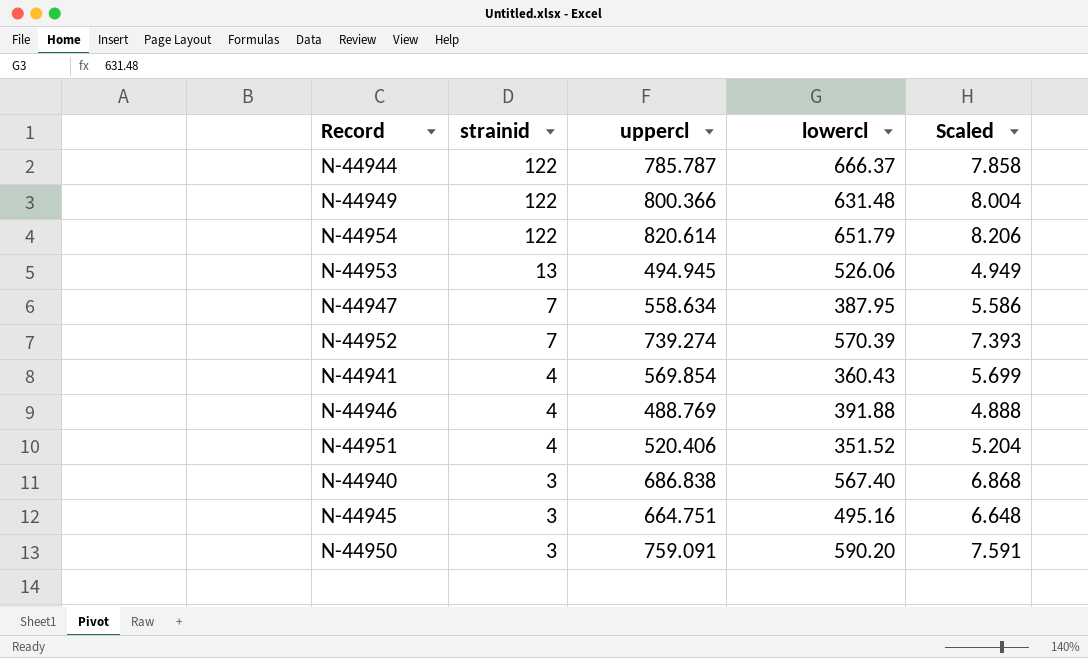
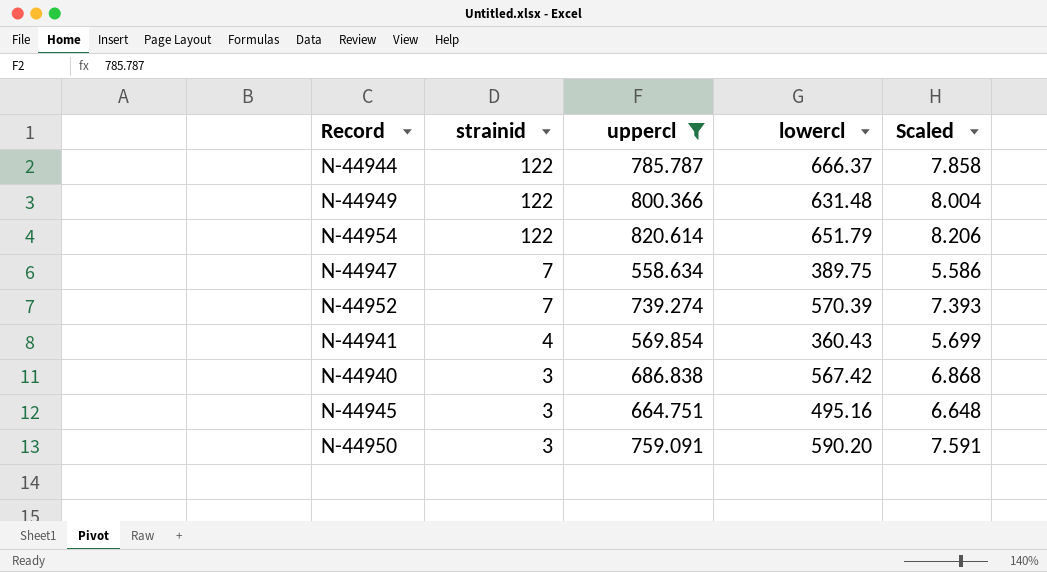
filter: none -> uppercl >= 558.634
N-44947 | lowercl: 387.95 -> 389.75
N-44940 | lowercl: 567.40 -> 567.42

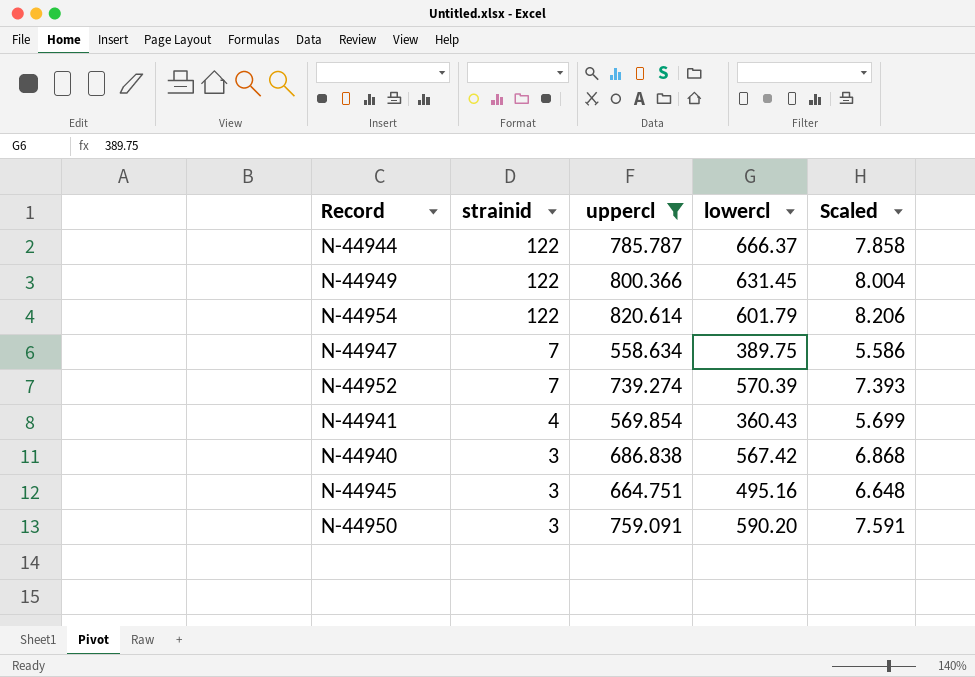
N-44949 | lowercl: 631.48 -> 631.45
N-44954 | lowercl: 651.79 -> 601.79

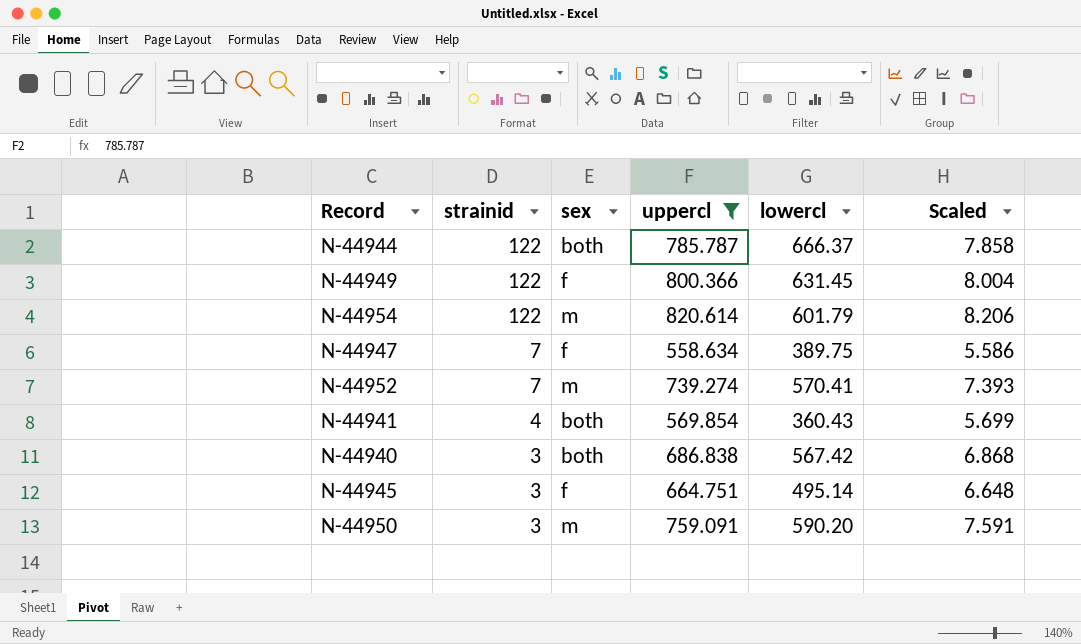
column sex | position: none -> 3
N-44952 | lowercl: 570.39 -> 570.41
N-44945 | lowercl: 495.16 -> 495.14

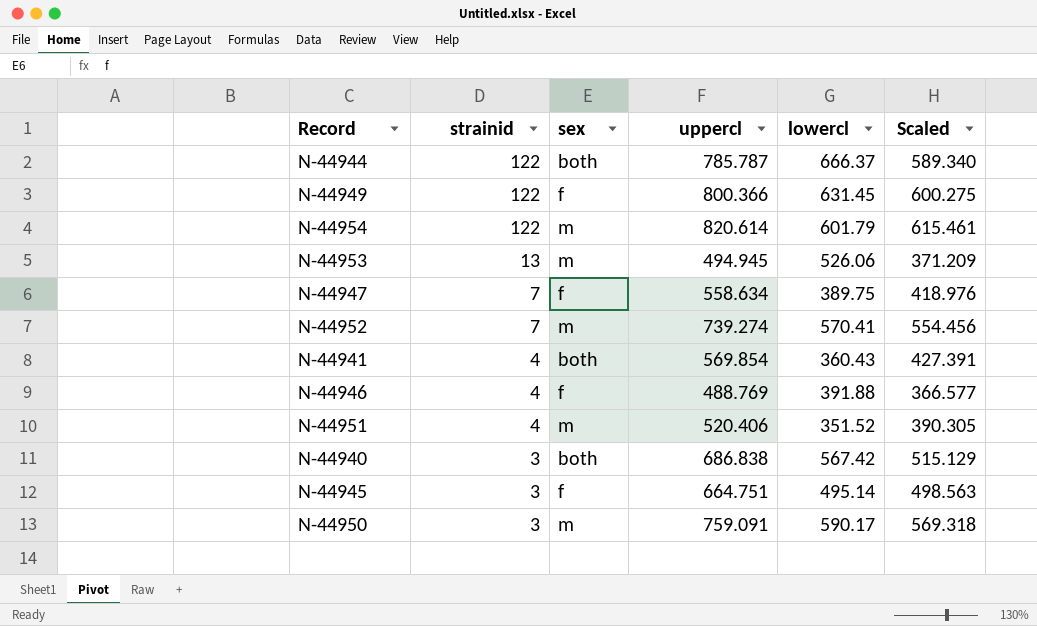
filter: uppercl >= 558.634 -> none
column Scaled | formula: [uppercl] * 0.01 -> [uppercl] * 0.75
N-44950 | lowercl: 590.20 -> 590.17

